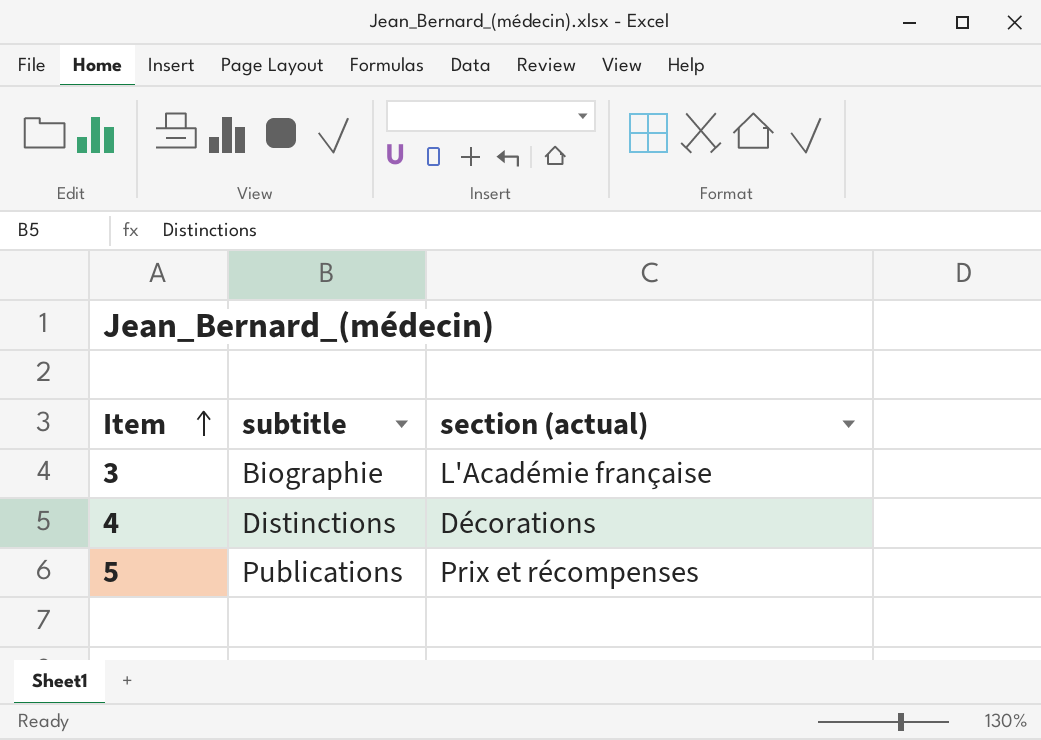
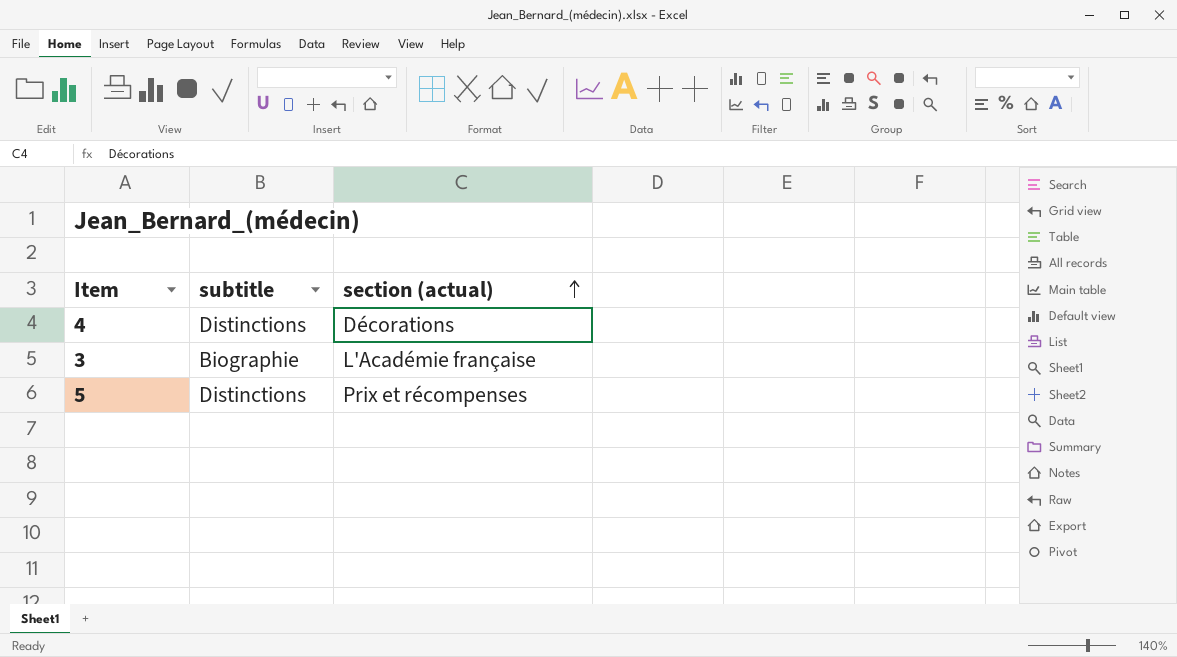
row order: Item ascending -> section (actual) ascending
5 | subtitle: Publications -> Distinctions

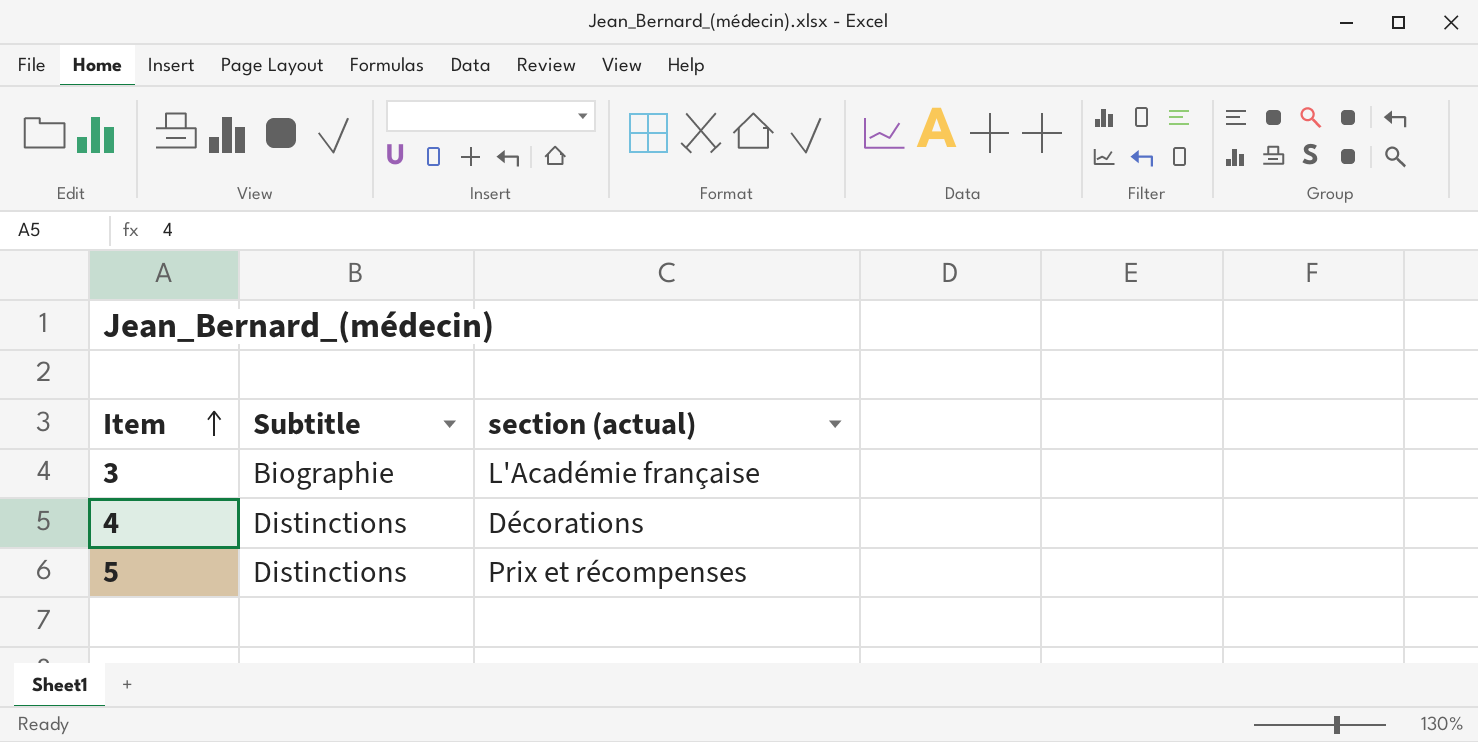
row order: section (actual) ascending -> Item ascending
column name: subtitle -> Subtitle

